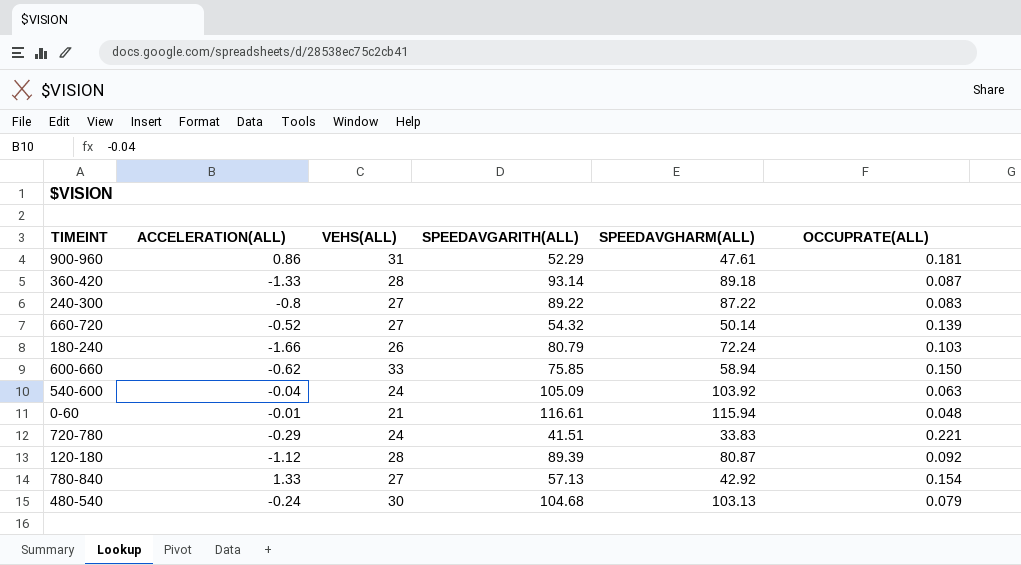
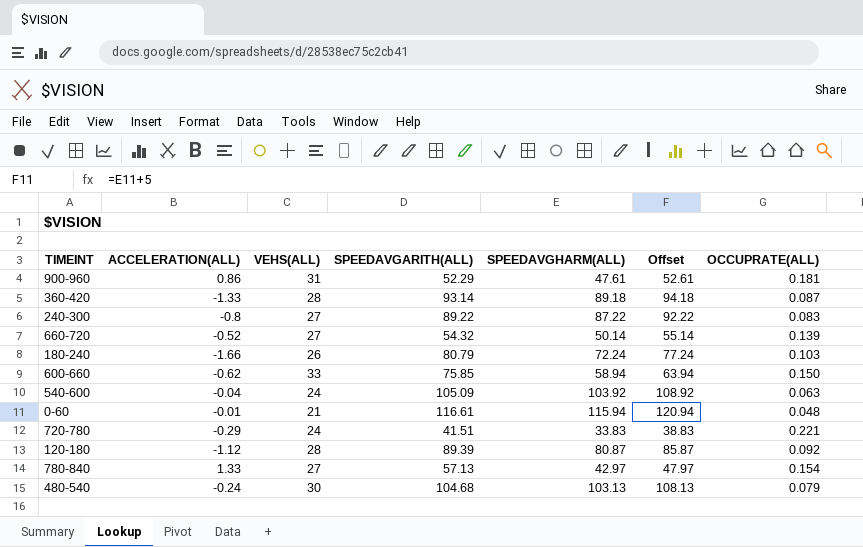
column Offset | formula: none -> [SPEEDAVGHARM(ALL)] + 5
780-840 | SPEEDAVGHARM(ALL): 42.92 -> 42.97

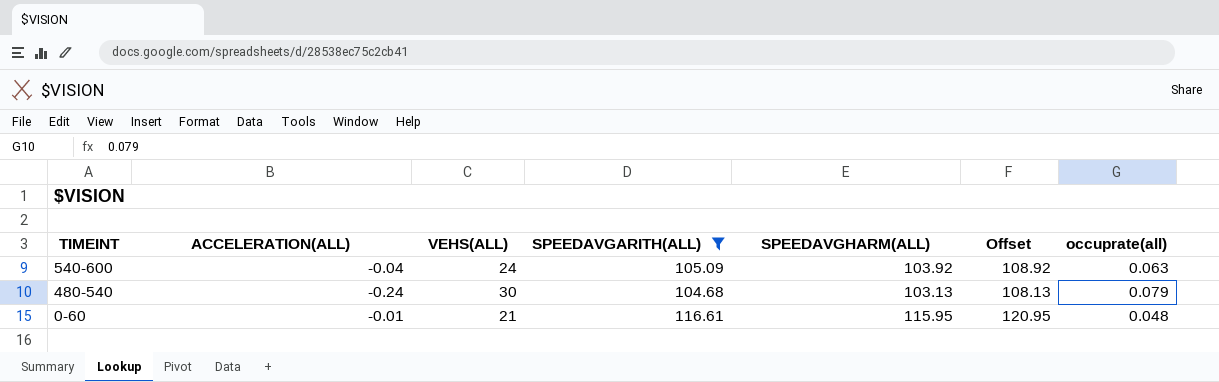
filter: none -> SPEEDAVGARITH(ALL) >= 104.68
row order: none -> TIMEINT descending
column name: OCCUPRATE(ALL) -> occuprate(all)
0-60 | SPEEDAVGHARM(ALL): 115.94 -> 115.95
0-60 | Offset: 120.94 -> 120.95

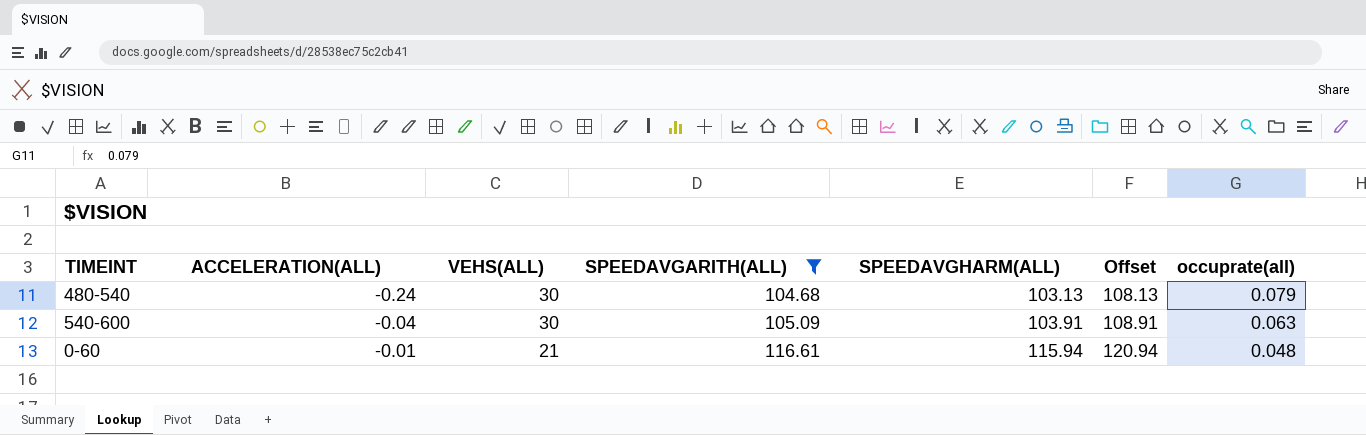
row order: TIMEINT descending -> ACCELERATION(ALL) ascending
540-600 | VEHS(ALL): 24 -> 30
540-600 | SPEEDAVGHARM(ALL): 103.92 -> 103.91
540-600 | Offset: 108.92 -> 108.91
0-60 | SPEEDAVGHARM(ALL): 115.95 -> 115.94
0-60 | Offset: 120.95 -> 120.94

